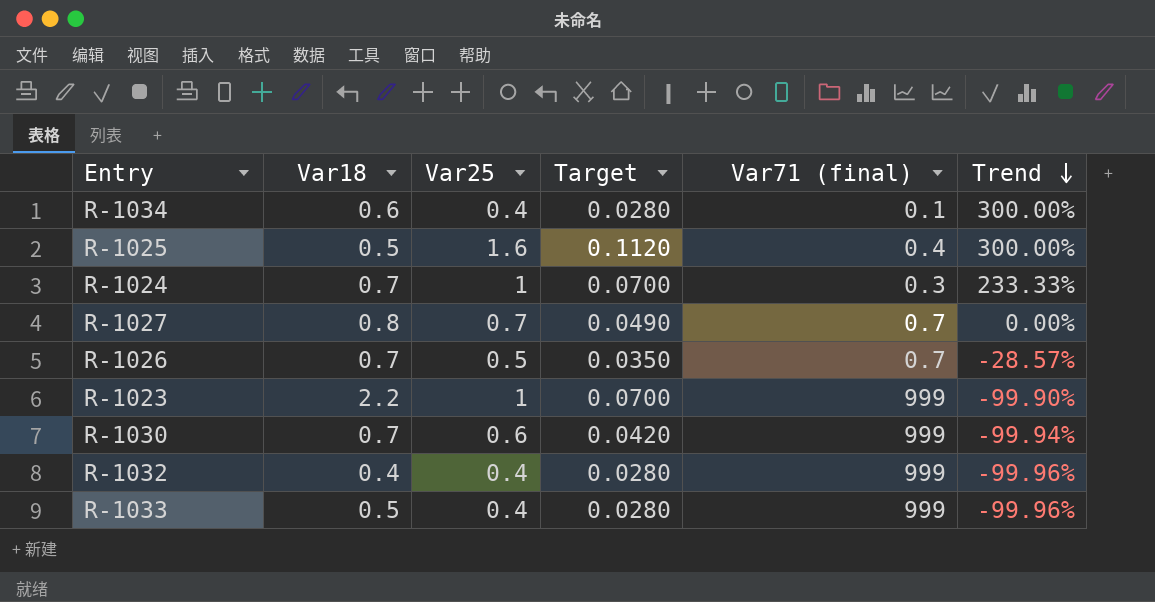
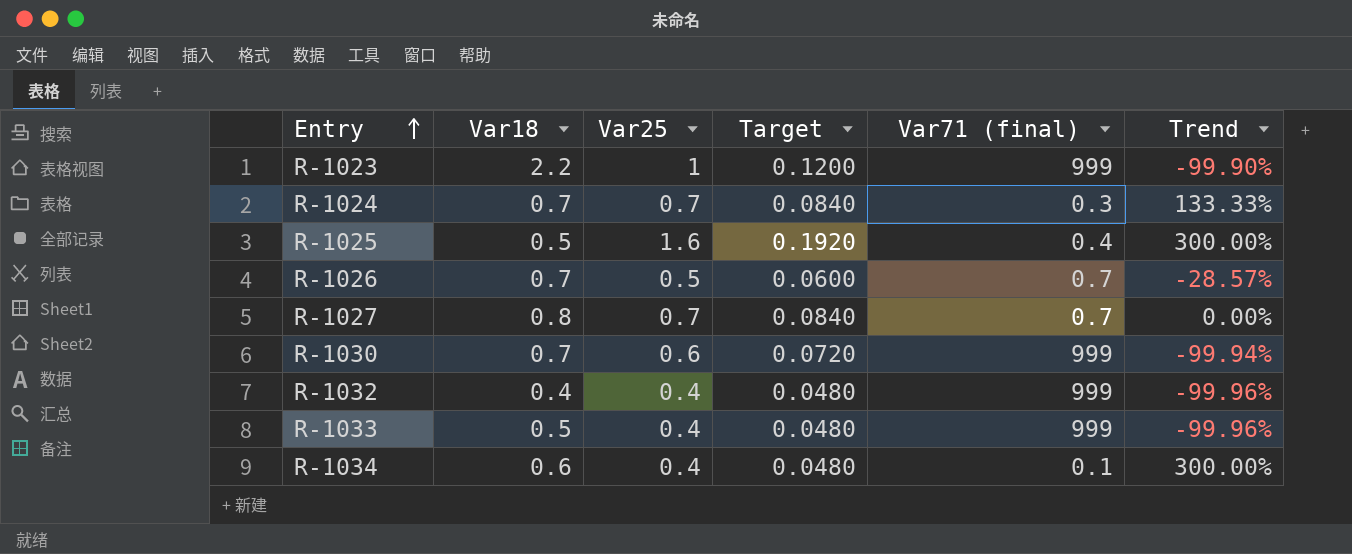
row order: Trend descending -> Entry ascending
column Target | formula: [Var25] * 0.07 -> [Var25] * 0.12
R-1024 | Var25: 1 -> 0.7
R-1024 | Trend: 233.33% -> 133.33%

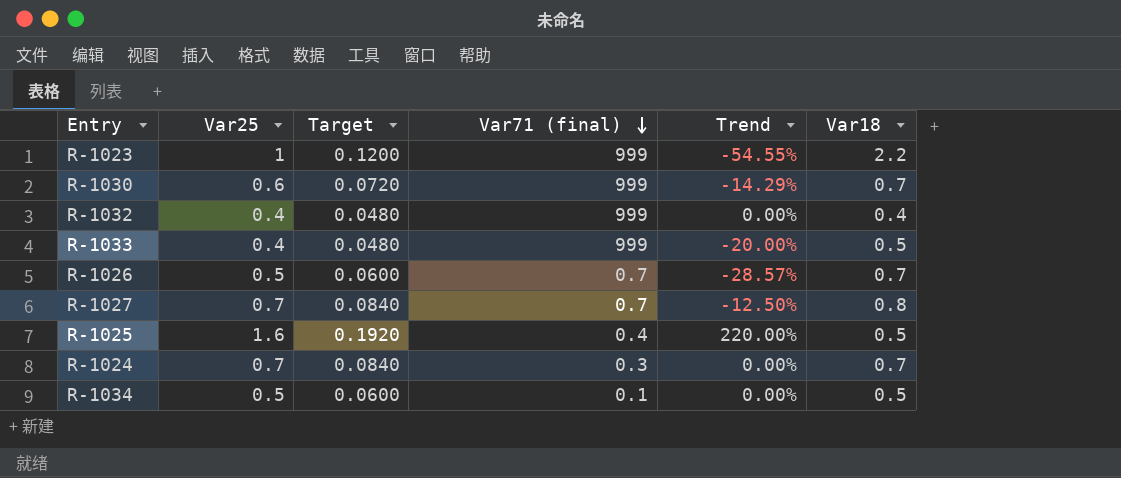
row order: Entry ascending -> Var71 (final) descending
column Trend | formula: ([Var25] - [Var71 (final)]) / [Var71 (final)] -> ([Var25] - [Var18]) / [Var18]
column Var18 | position: 2 -> 6
R-1034 | Var25: 0.4 -> 0.5
R-1034 | Target: 0.0480 -> 0.0600
R-1034 | Var18: 0.6 -> 0.5

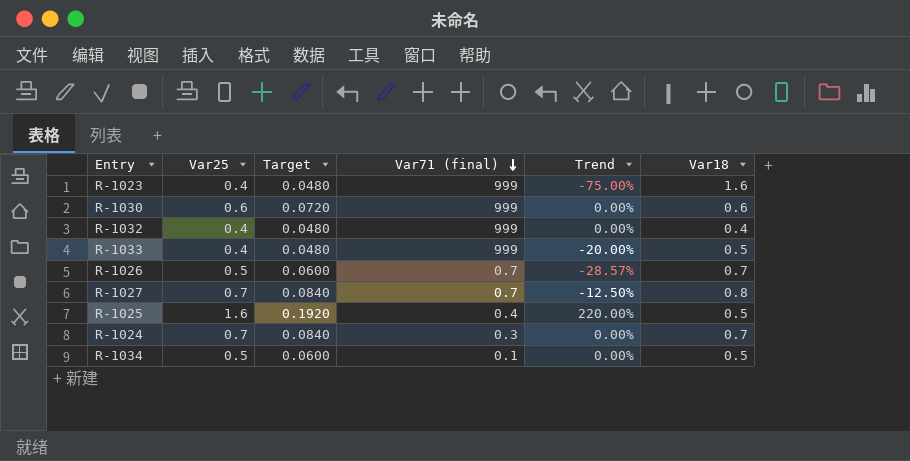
R-1023 | Var25: 1 -> 0.4
R-1023 | Target: 0.1200 -> 0.0480
R-1023 | Trend: -54.55% -> -75.00%
R-1023 | Var18: 2.2 -> 1.6
R-1030 | Trend: -14.29% -> 0.00%
R-1030 | Var18: 0.7 -> 0.6

